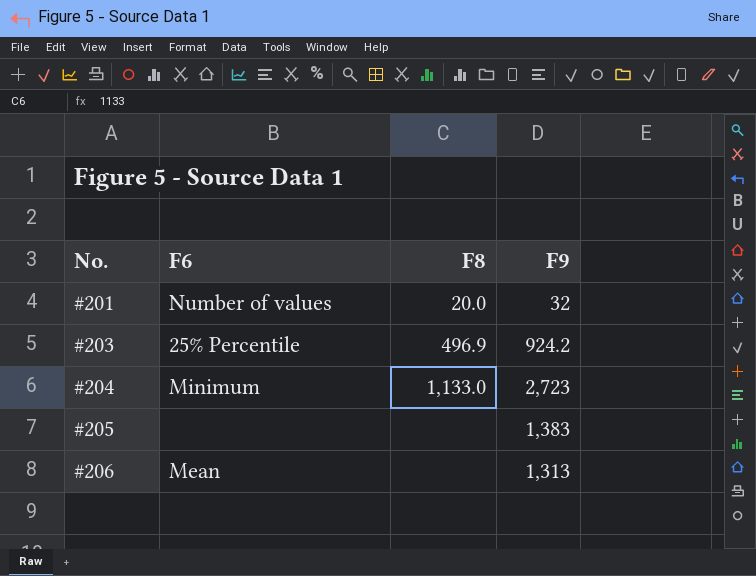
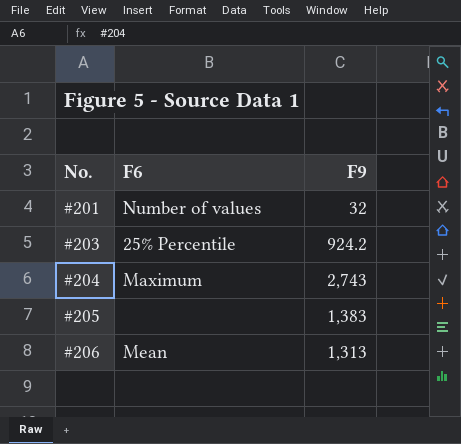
column F8 | position: 3 -> none
#204 | F6: Minimum -> Maximum
#204 | F9: 2,723 -> 2,743

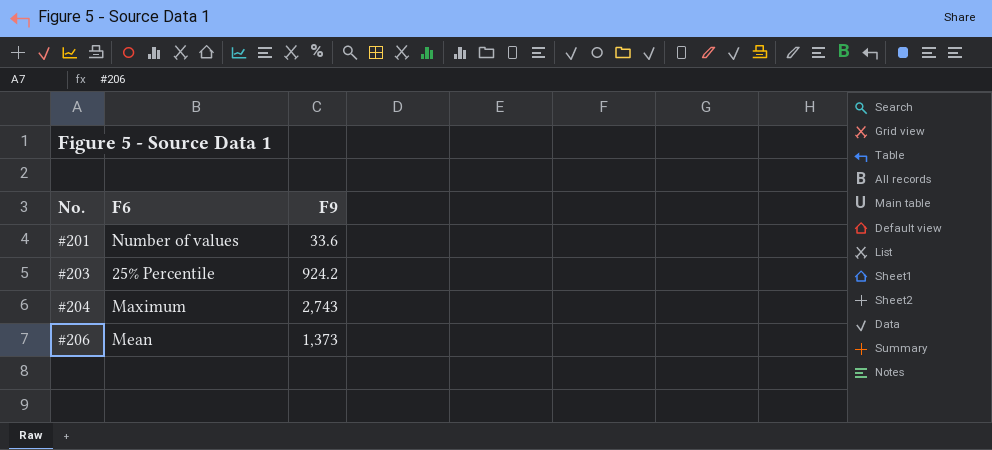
row #205: none | 1,383 -> none
#201 | F9: 32 -> 33.6
#206 | F9: 1,313 -> 1,373

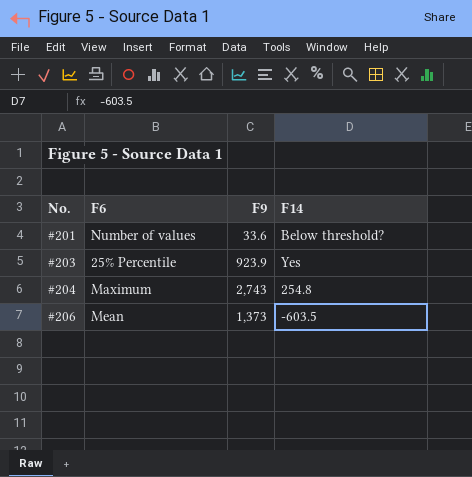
column F14 | position: none -> 4
#203 | F9: 924.2 -> 923.9

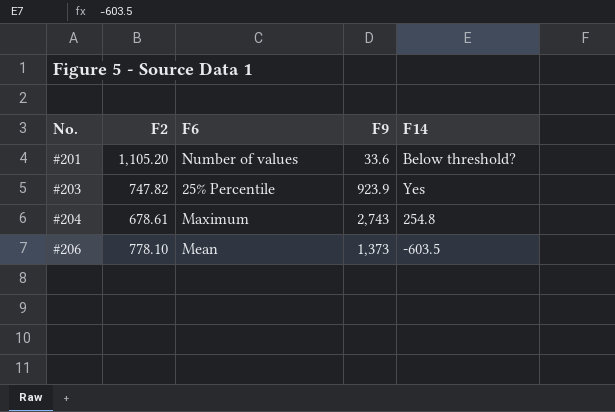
column F2 | position: none -> 2

